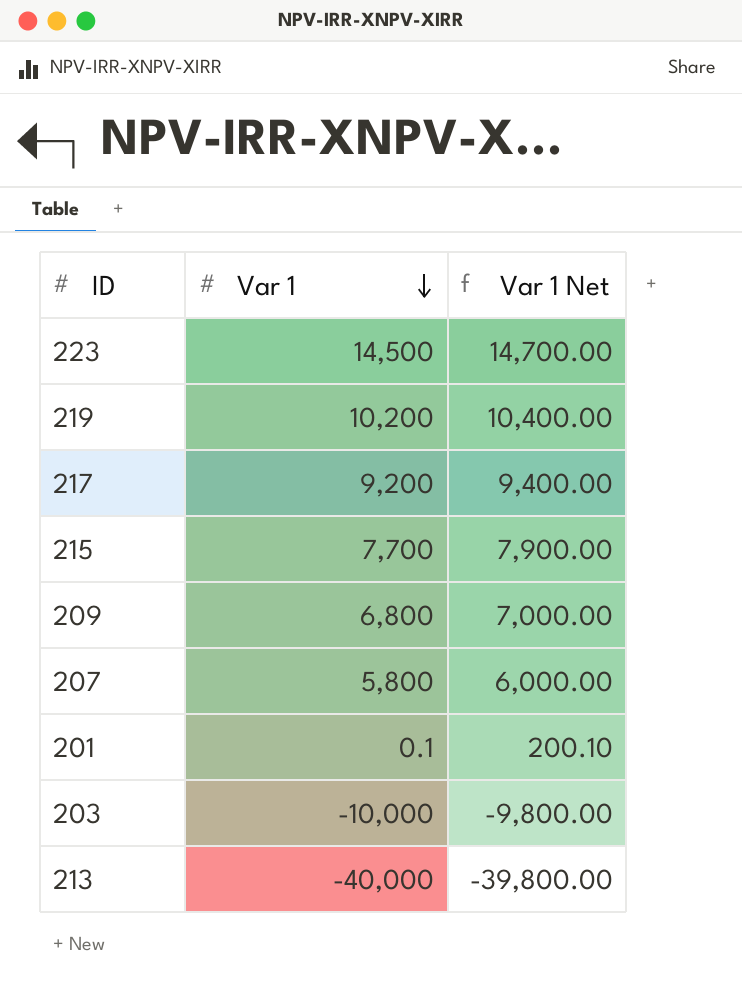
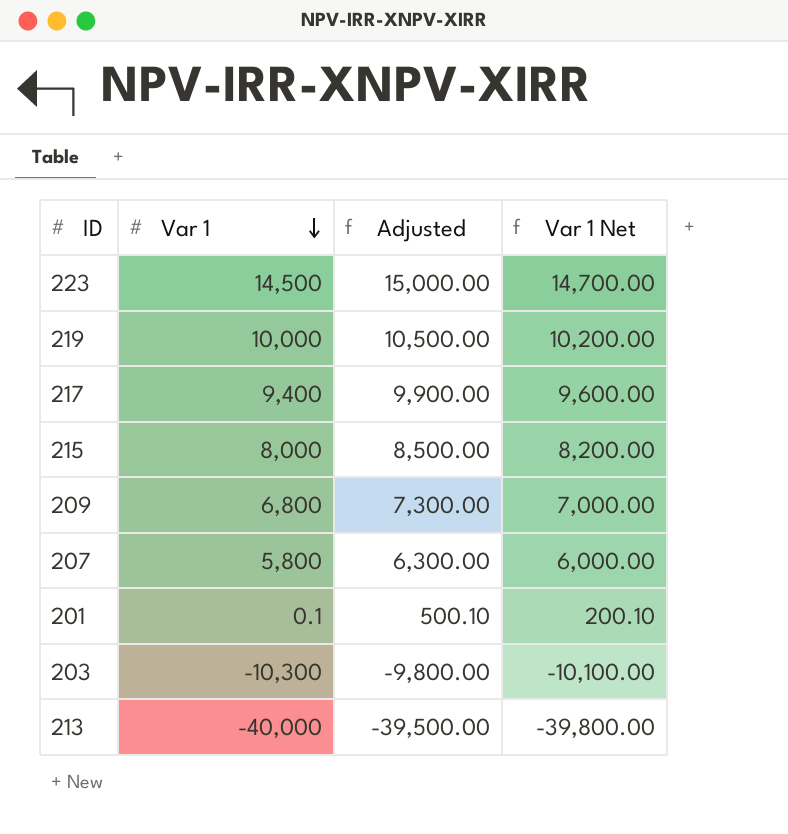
column Adjusted | formula: none -> [Var 1] + 500
219 | Var 1: 10,200 -> 10,000
219 | Var 1 Net: 10,400.00 -> 10,200.00
217 | Var 1: 9,200 -> 9,400
217 | Var 1 Net: 9,400.00 -> 9,600.00
215 | Var 1: 7,700 -> 8,000
215 | Var 1 Net: 7,900.00 -> 8,200.00
203 | Var 1: -10,000 -> -10,300
203 | Var 1 Net: -9,800.00 -> -10,100.00

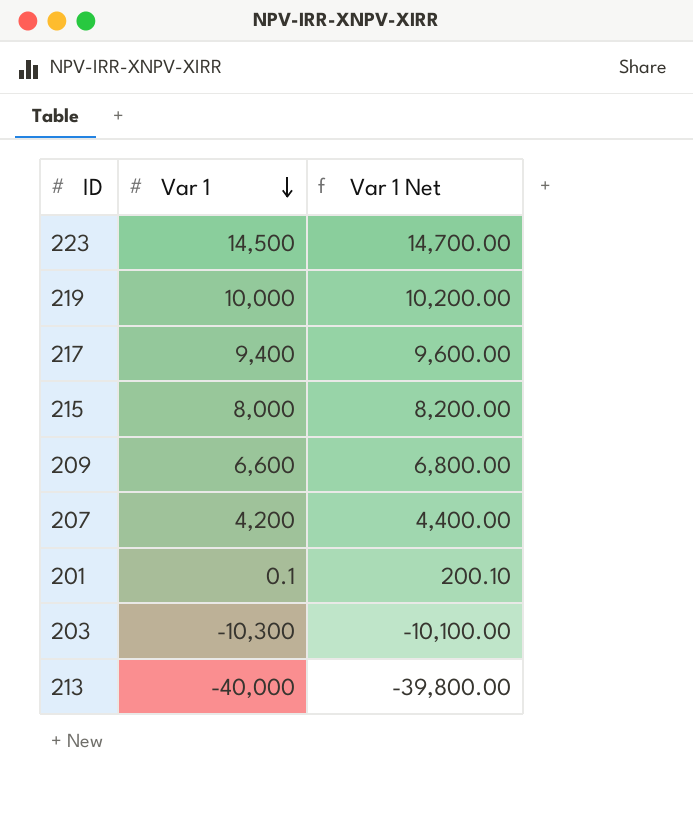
column Adjusted | formula: [Var 1] + 500 -> none
209 | Var 1: 6,800 -> 6,600
209 | Var 1 Net: 7,000.00 -> 6,800.00
207 | Var 1: 5,800 -> 4,200
207 | Var 1 Net: 6,000.00 -> 4,400.00

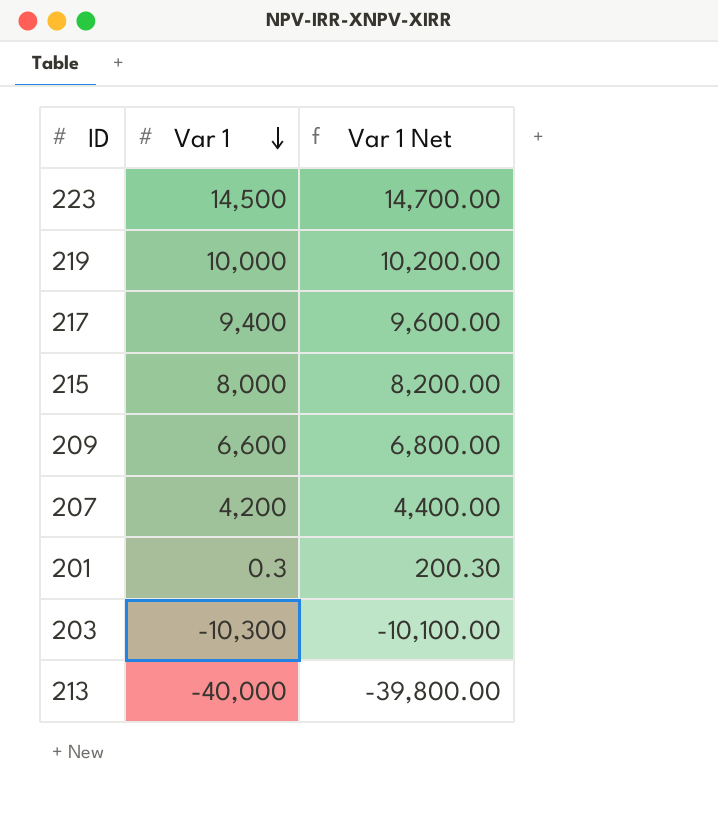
201 | Var 1: 0.1 -> 0.3
201 | Var 1 Net: 200.10 -> 200.30

